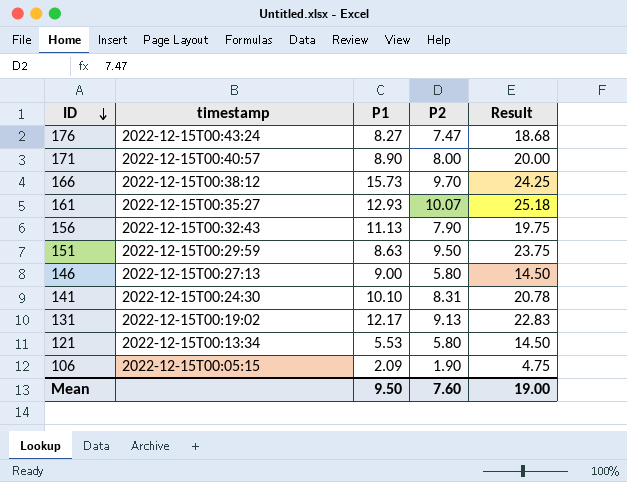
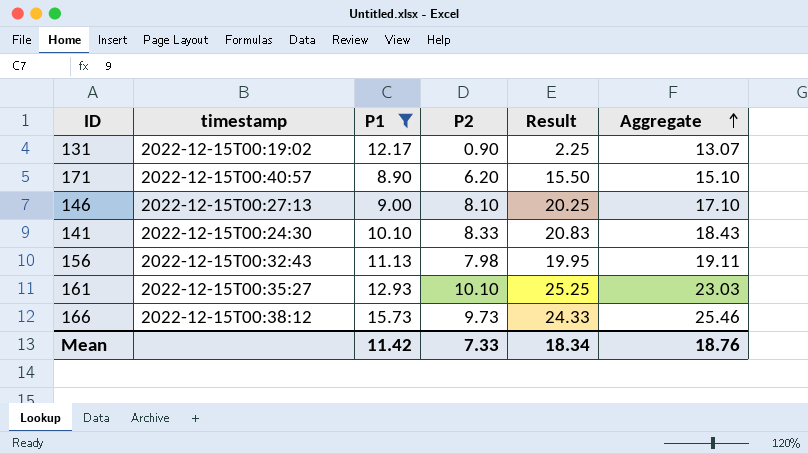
filter: none -> P1 >= 8.90
row order: ID descending -> Aggregate ascending
column Aggregate | formula: none -> [P1] + [P2]
131 | P2: 9.13 -> 0.90
131 | Result: 22.83 -> 2.25
171 | P2: 8.00 -> 6.20
171 | Result: 20.00 -> 15.50
146 | P2: 5.80 -> 8.10
146 | Result: 14.50 -> 20.25
141 | P2: 8.31 -> 8.33
141 | Result: 20.78 -> 20.83
156 | P2: 7.90 -> 7.98
156 | Result: 19.75 -> 19.95
161 | P2: 10.07 -> 10.10
161 | Result: 25.18 -> 25.25
166 | P2: 9.70 -> 9.73
166 | Result: 24.25 -> 24.33
Mean | P1: 9.50 -> 11.42
Mean | P2: 7.60 -> 7.33
Mean | Result: 19.00 -> 18.34

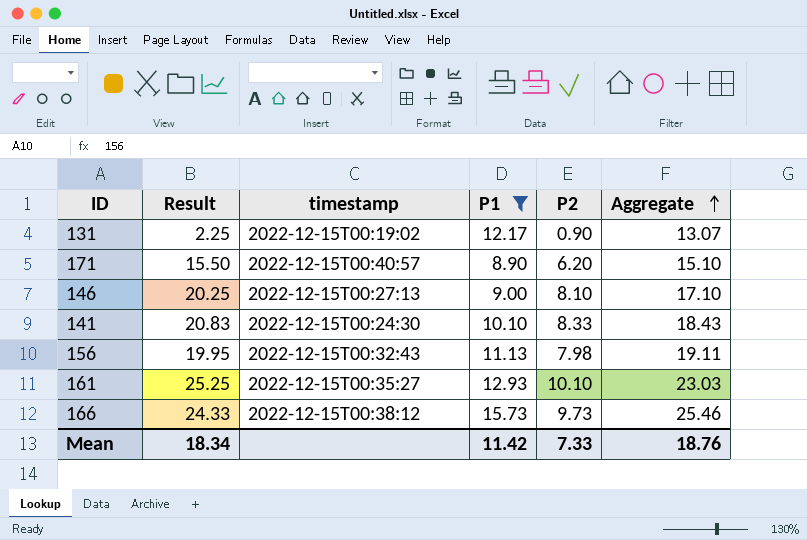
column Result | position: 5 -> 2

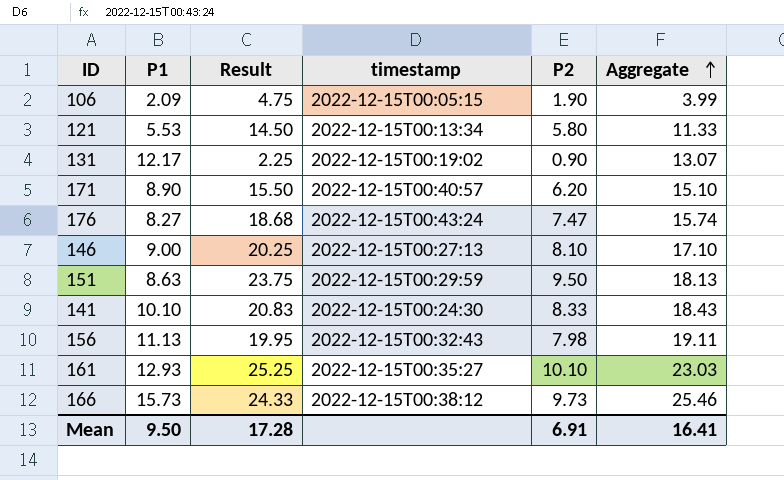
filter: P1 >= 8.90 -> none
column P1 | position: 4 -> 2
Mean | P1: 11.42 -> 9.50
Mean | Result: 18.34 -> 17.28
Mean | P2: 7.33 -> 6.91
Mean | Aggregate: 18.76 -> 16.41

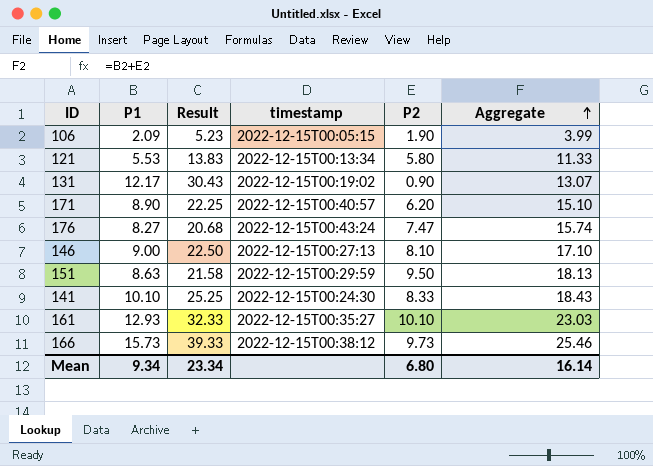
column Result | formula: [P2] * 2.5 -> [P1] * 2.5
row 156: 11.13 | 19.95 | 2022-12-15T00:32:43 | 7.98 | 19.11 -> none
Mean | P1: 9.50 -> 9.34
Mean | Result: 17.28 -> 23.34
Mean | P2: 6.91 -> 6.80
Mean | Aggregate: 16.41 -> 16.14

